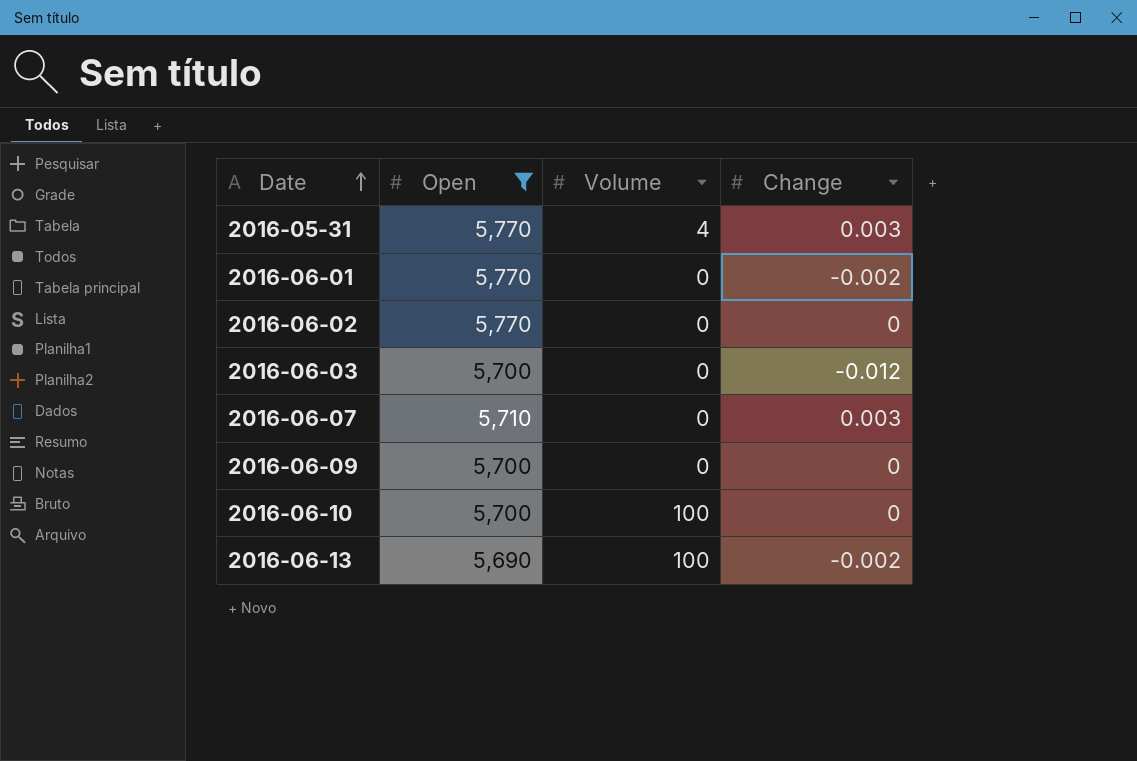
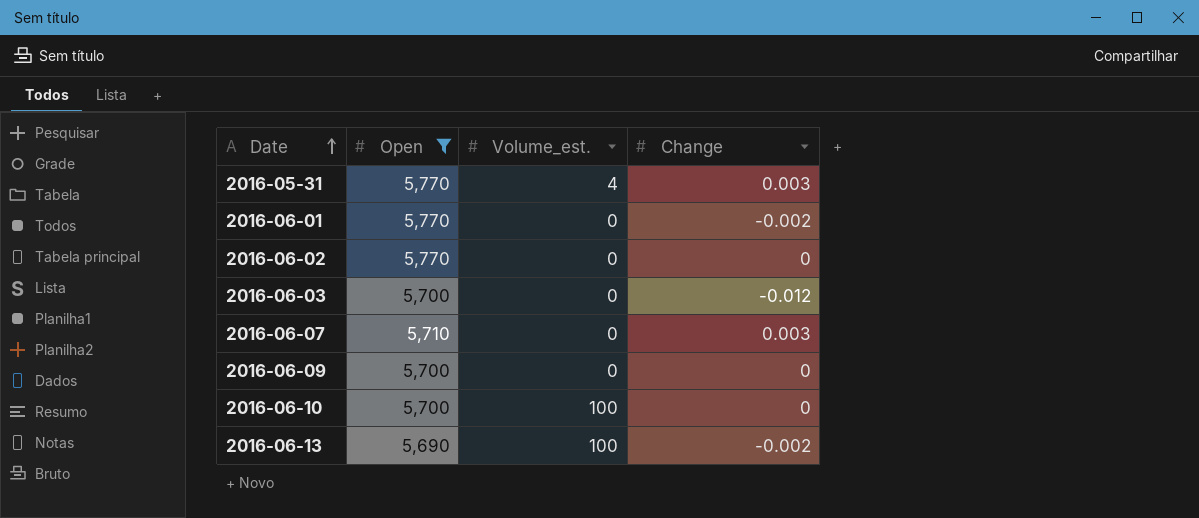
column name: Volume -> Volume_est.

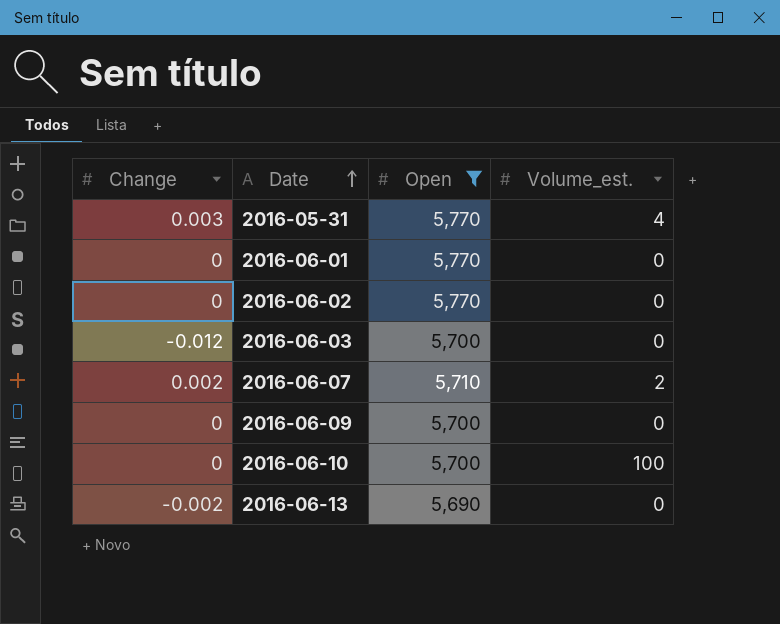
column Change | position: 4 -> 1
2016-06-01 | Change: -0.002 -> 0
2016-06-07 | Change: 0.003 -> 0.002
2016-06-07 | Volume_est.: 0 -> 2
2016-06-13 | Volume_est.: 100 -> 0

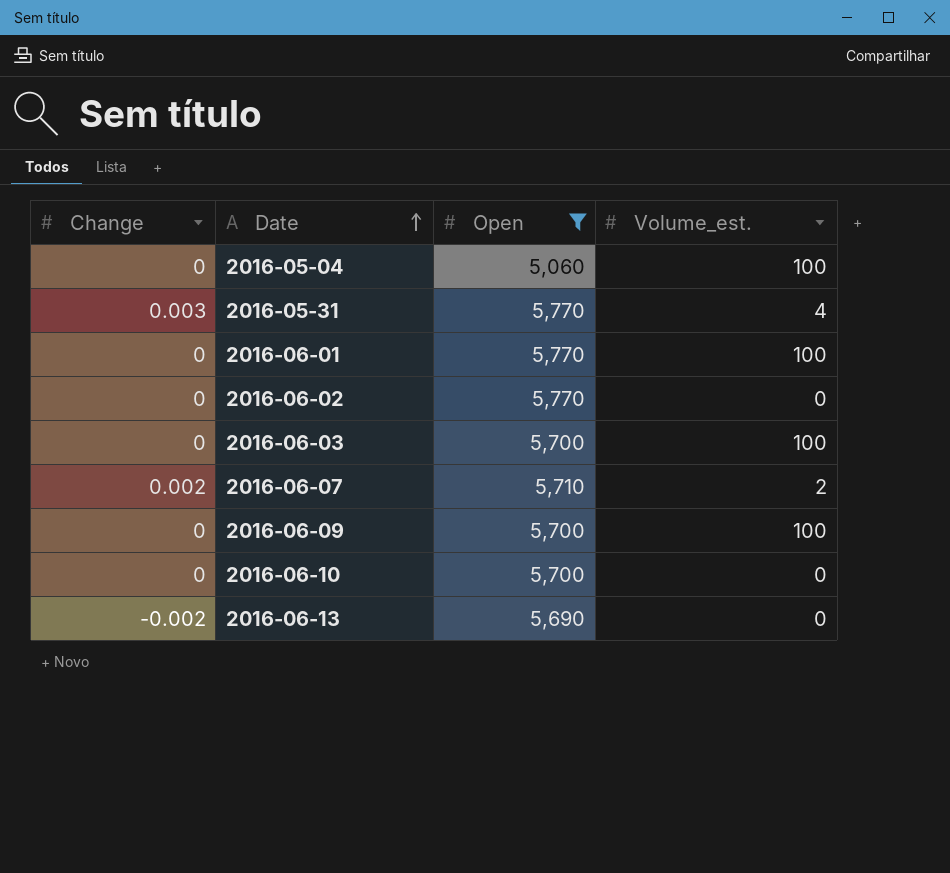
row 2016-05-04: none -> 0 | 5,060 | 100
2016-06-01 | Volume_est.: 0 -> 100
2016-06-03 | Change: -0.012 -> 0
2016-06-03 | Volume_est.: 0 -> 100
2016-06-09 | Volume_est.: 0 -> 100
2016-06-10 | Volume_est.: 100 -> 0

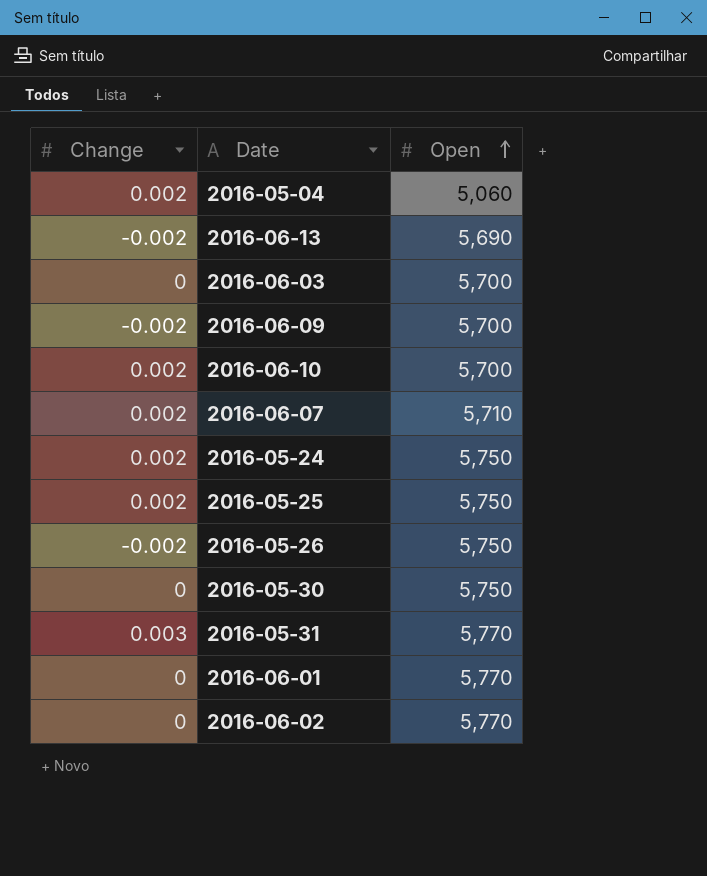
filter: Open != 5,750 -> none
row order: Date ascending -> Open ascending
column Volume_est. | position: 4 -> none
2016-05-04 | Change: 0 -> 0.002
2016-06-09 | Change: 0 -> -0.002
2016-06-10 | Change: 0 -> 0.002

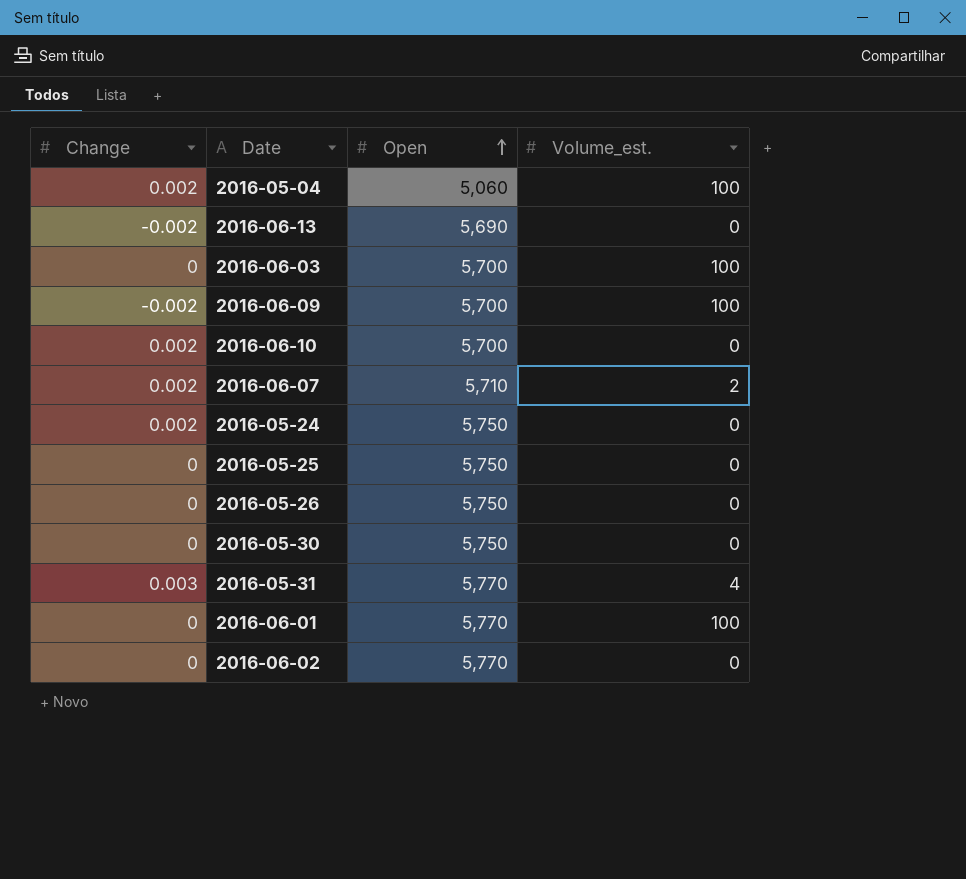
column Volume_est. | position: none -> 4
2016-05-25 | Change: 0.002 -> 0
2016-05-26 | Change: -0.002 -> 0

